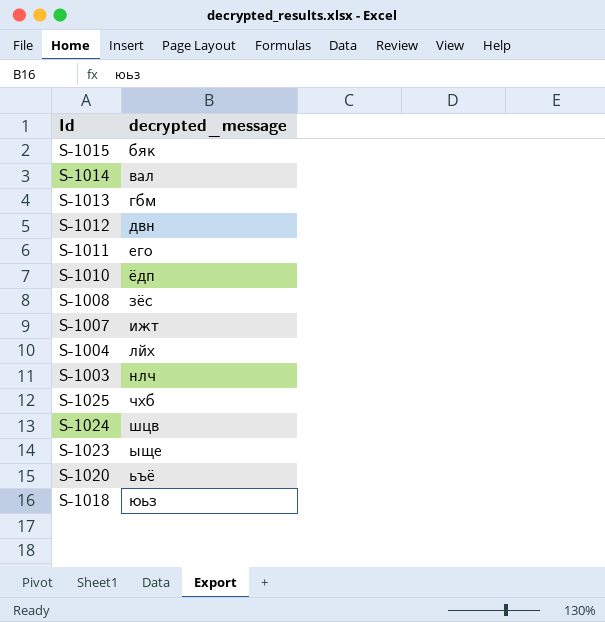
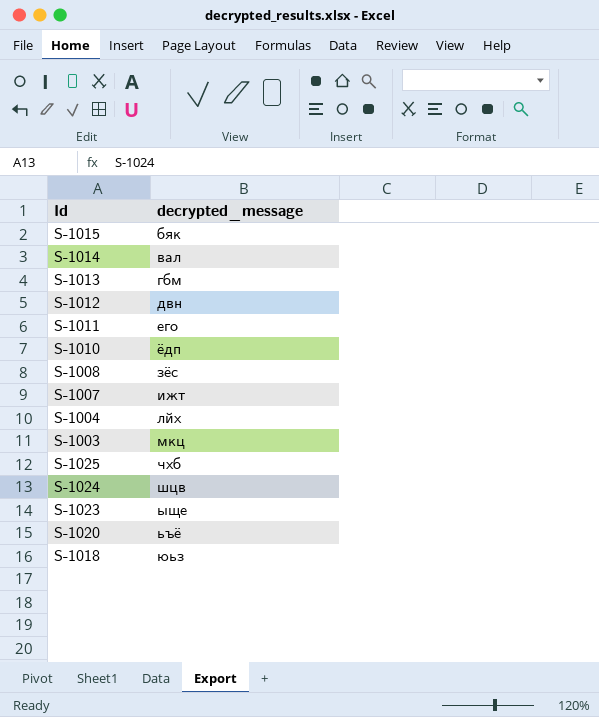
S-1003 | decrypted_message: нлч -> мкц

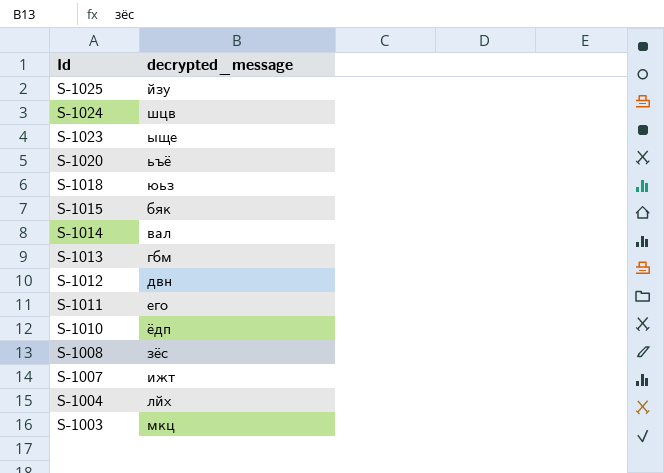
row order: decrypted_message ascending -> Id descending
S-1025 | decrypted_message: чхб -> йзу

